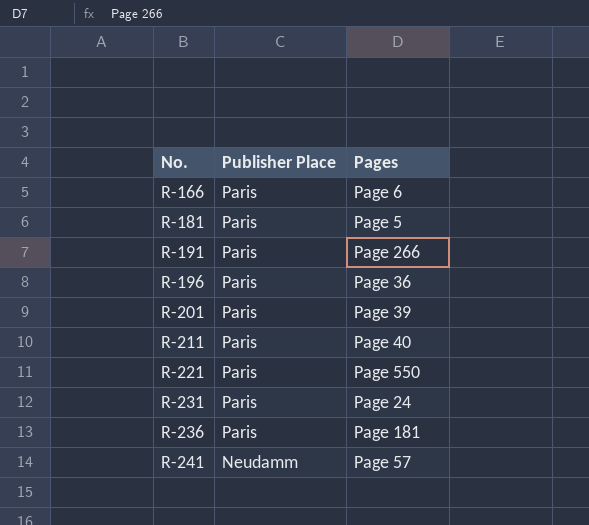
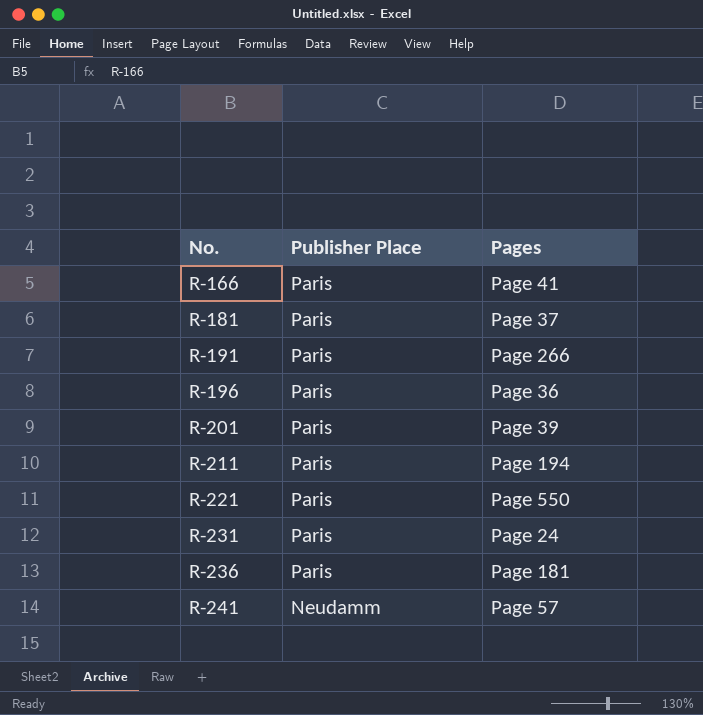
R-166 | Pages: Page 6 -> Page 41
R-181 | Pages: Page 5 -> Page 37
R-211 | Pages: Page 40 -> Page 194

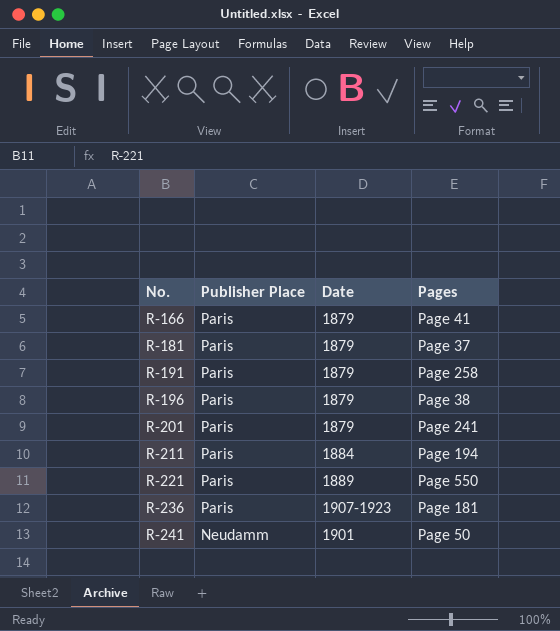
column Date | position: none -> 3
row R-231: Paris | Page 24 -> none
R-191 | Pages: Page 266 -> Page 258
R-196 | Pages: Page 36 -> Page 38
R-201 | Pages: Page 39 -> Page 241
R-241 | Pages: Page 57 -> Page 50

